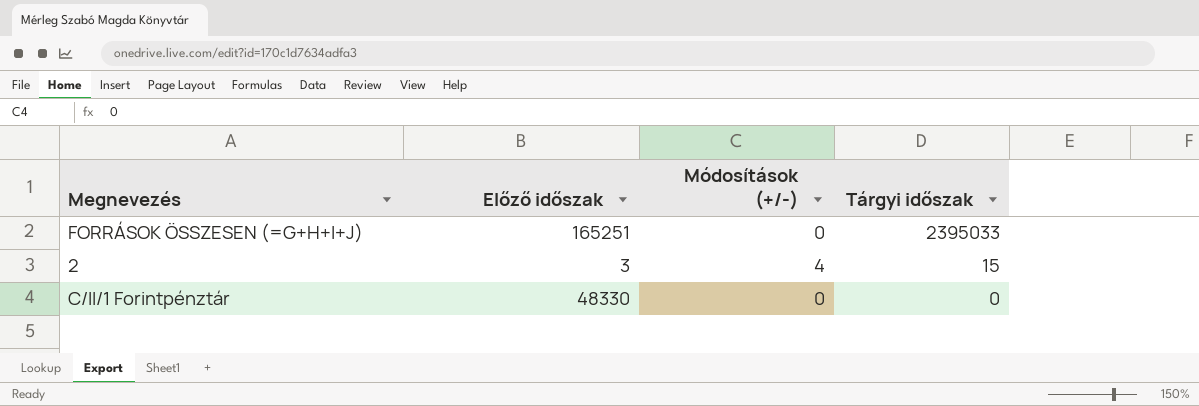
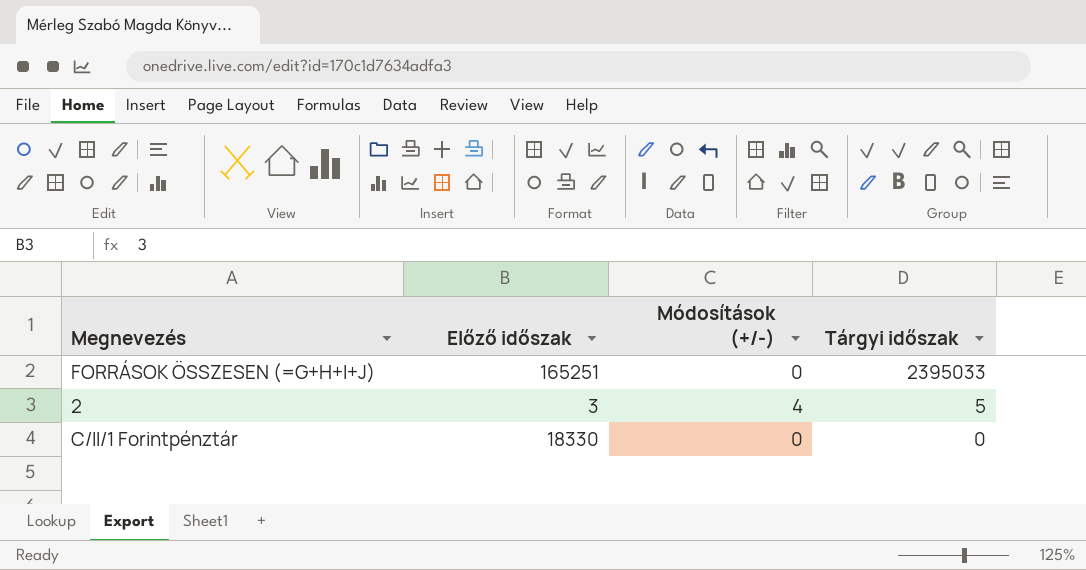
2 | Tárgyi időszak: 15 -> 5
C/II/1 Forintpénztár | Előző időszak: 48330 -> 18330

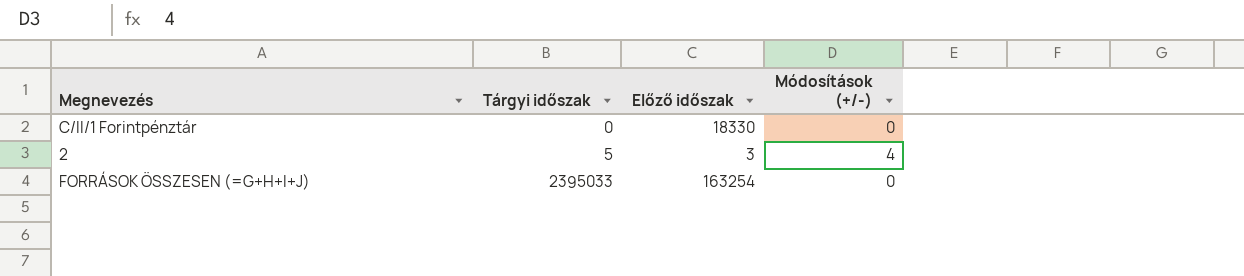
row order: Tárgyi időszak descending -> Tárgyi időszak ascending
column Tárgyi időszak | position: 4 -> 2
FORRÁSOK ÖSSZESEN (=G+H+I+J) | Előző időszak: 165251 -> 163254

